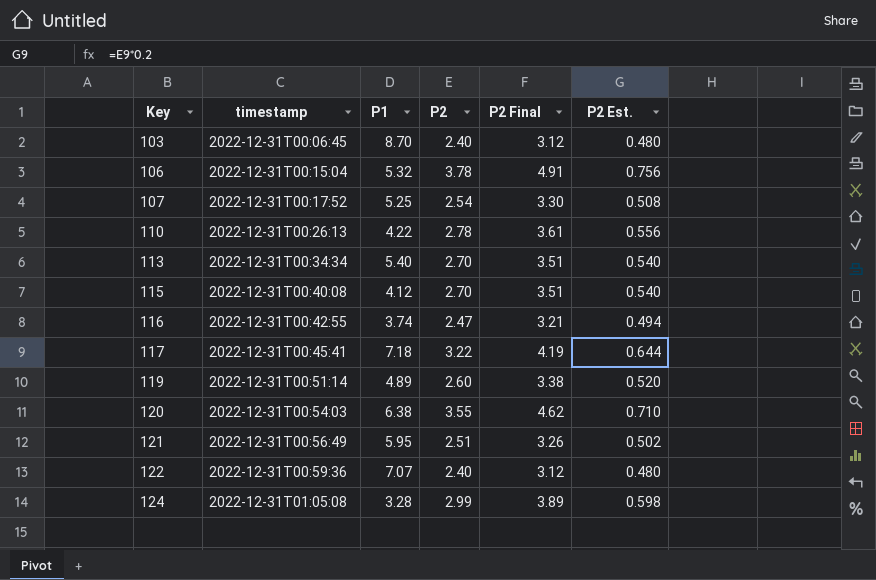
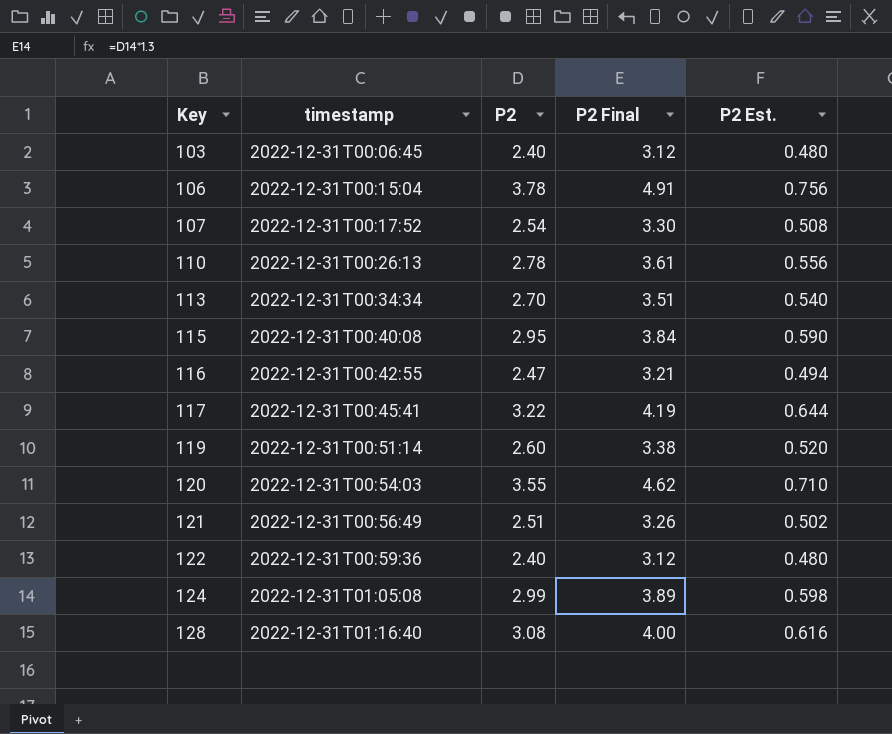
column P1 | position: 3 -> none
115 | P2: 2.70 -> 2.95
115 | P2 Final: 3.51 -> 3.84
115 | P2 Est.: 0.540 -> 0.590
row 128: none -> 2022-12-31T01:16:40 | 3.08 | 4.00 | 0.616

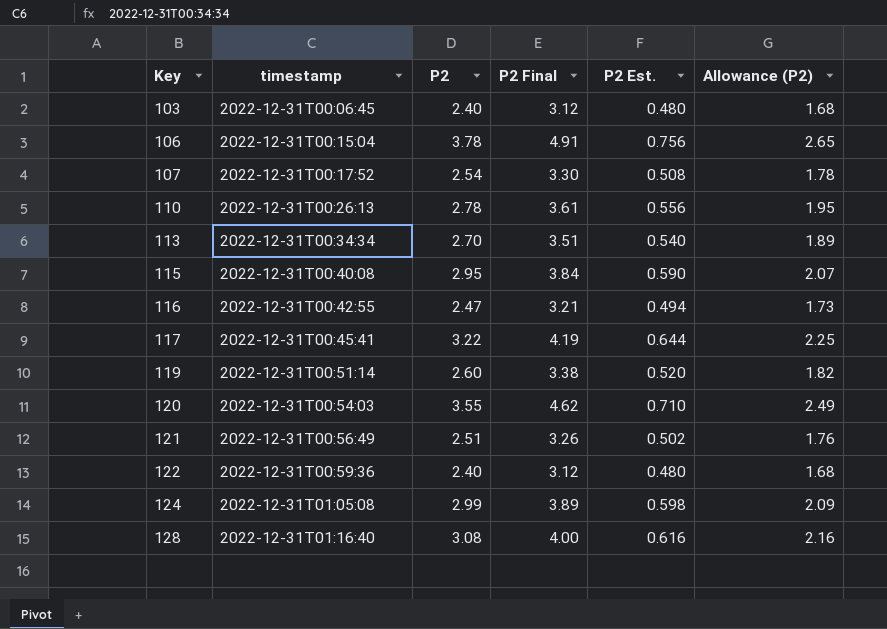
column Allowance (P2) | formula: none -> [P2] * 0.7

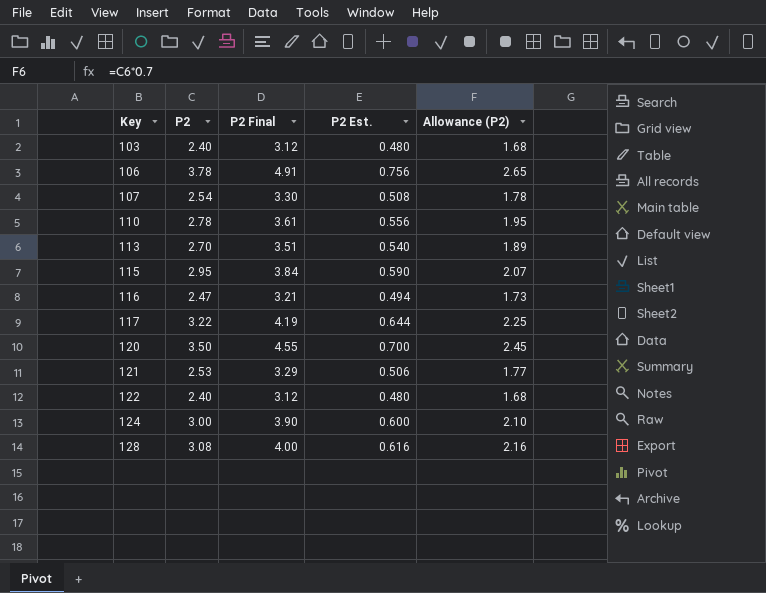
column timestamp | position: 2 -> none
row 119: 2022-12-31T00:51:14 | 2.60 | 3.38 | 0.520 | 1.82 -> none
120 | P2: 3.55 -> 3.50
120 | P2 Final: 4.62 -> 4.55
120 | P2 Est.: 0.710 -> 0.700
120 | Allowance (P2): 2.49 -> 2.45
121 | P2: 2.51 -> 2.53
121 | P2 Final: 3.26 -> 3.29
121 | P2 Est.: 0.502 -> 0.506
121 | Allowance (P2): 1.76 -> 1.77
124 | P2: 2.99 -> 3.00
124 | P2 Final: 3.89 -> 3.90
124 | P2 Est.: 0.598 -> 0.600
124 | Allowance (P2): 2.09 -> 2.10

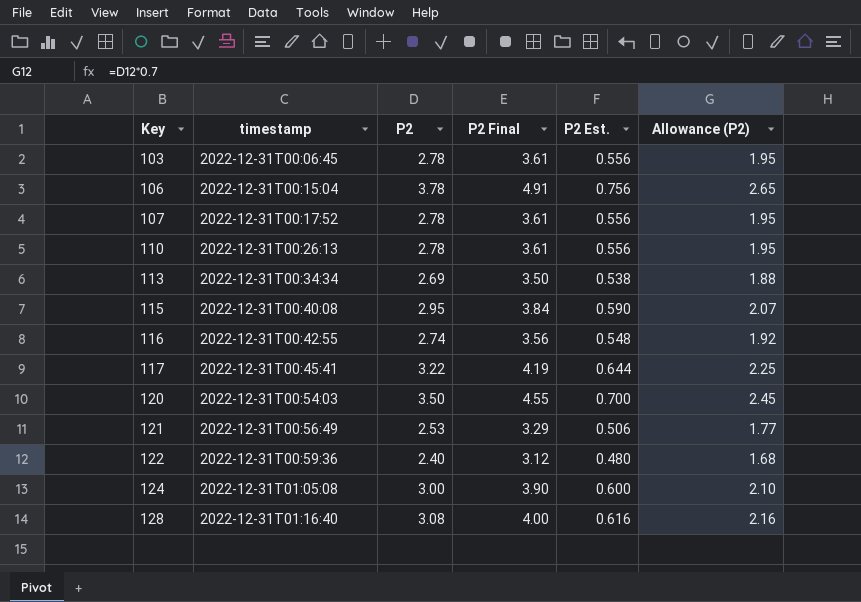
column timestamp | position: none -> 2
103 | P2: 2.40 -> 2.78
103 | P2 Final: 3.12 -> 3.61
103 | P2 Est.: 0.480 -> 0.556
103 | Allowance (P2): 1.68 -> 1.95
107 | P2: 2.54 -> 2.78
107 | P2 Final: 3.30 -> 3.61
107 | P2 Est.: 0.508 -> 0.556
107 | Allowance (P2): 1.78 -> 1.95
113 | P2: 2.70 -> 2.69
113 | P2 Final: 3.51 -> 3.50
113 | P2 Est.: 0.540 -> 0.538
113 | Allowance (P2): 1.89 -> 1.88
116 | P2: 2.47 -> 2.74
116 | P2 Final: 3.21 -> 3.56
116 | P2 Est.: 0.494 -> 0.548
116 | Allowance (P2): 1.73 -> 1.92

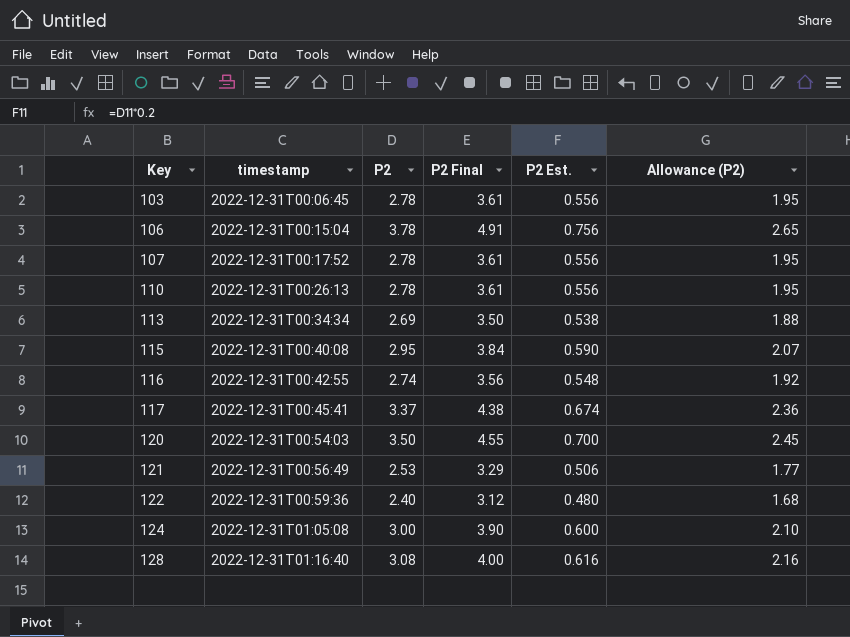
117 | P2: 3.22 -> 3.37
117 | P2 Final: 4.19 -> 4.38
117 | P2 Est.: 0.644 -> 0.674
117 | Allowance (P2): 2.25 -> 2.36

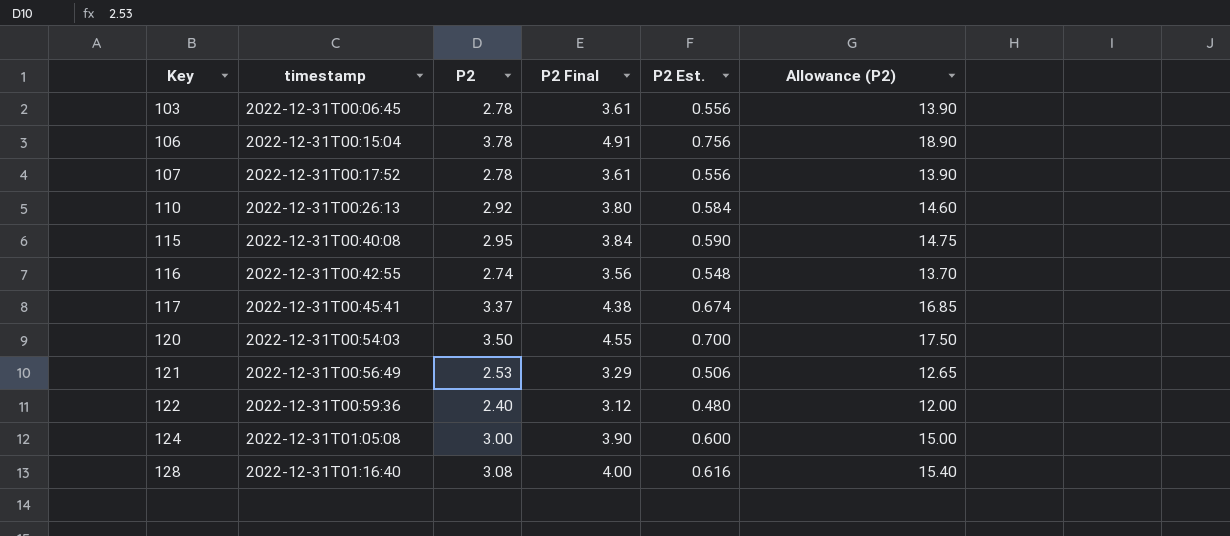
column Allowance (P2) | formula: [P2] * 0.7 -> [P2] * 5
row 113: 2022-12-31T00:34:34 | 2.69 | 3.50 | 0.538 | 1.88 -> none
110 | P2: 2.78 -> 2.92
110 | P2 Final: 3.61 -> 3.80
110 | P2 Est.: 0.556 -> 0.584

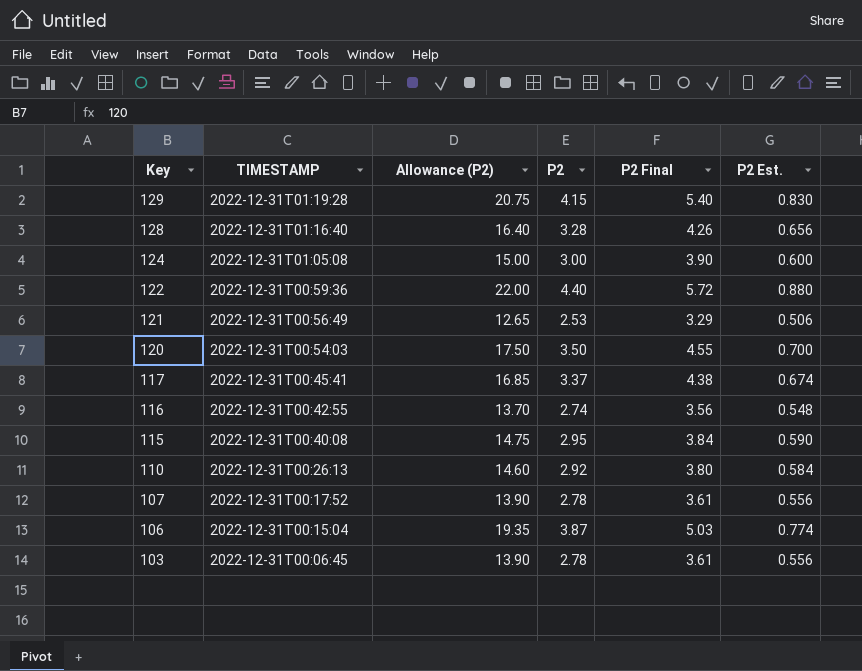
row order: Key ascending -> Key descending
column name: timestamp -> TIMESTAMP
column Allowance (P2) | position: 6 -> 3
row 129: none -> 2022-12-31T01:19:28 | 20.75 | 4.15 | 5.40 | 0.830
128 | Allowance (P2): 15.40 -> 16.40
128 | P2: 3.08 -> 3.28
128 | P2 Final: 4.00 -> 4.26
128 | P2 Est.: 0.616 -> 0.656
122 | Allowance (P2): 12.00 -> 22.00
122 | P2: 2.40 -> 4.40
122 | P2 Final: 3.12 -> 5.72
122 | P2 Est.: 0.480 -> 0.880
106 | Allowance (P2): 18.90 -> 19.35
106 | P2: 3.78 -> 3.87
106 | P2 Final: 4.91 -> 5.03
106 | P2 Est.: 0.756 -> 0.774

